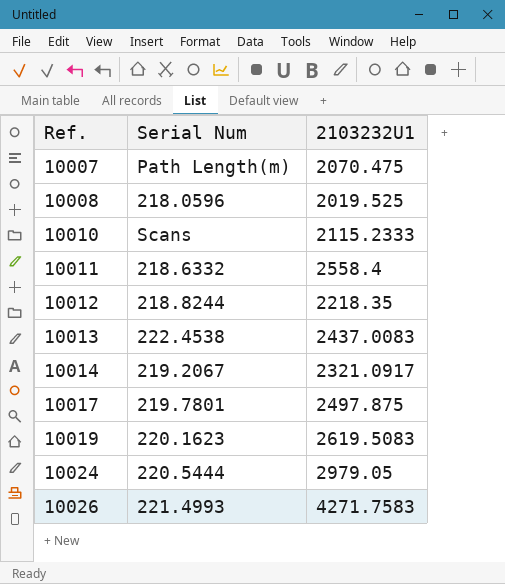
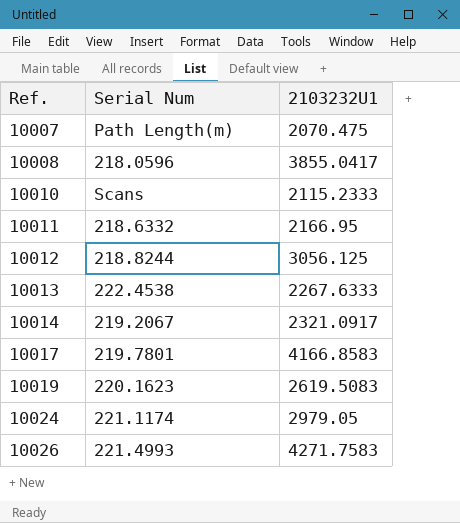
10008 | 2103232U1: 2019.525 -> 3855.0417
10011 | 2103232U1: 2558.4 -> 2166.95
10012 | 2103232U1: 2218.35 -> 3056.125
10013 | 2103232U1: 2437.0083 -> 2267.6333
10017 | 2103232U1: 2497.875 -> 4166.8583
10024 | Serial Num: 220.5444 -> 221.1174

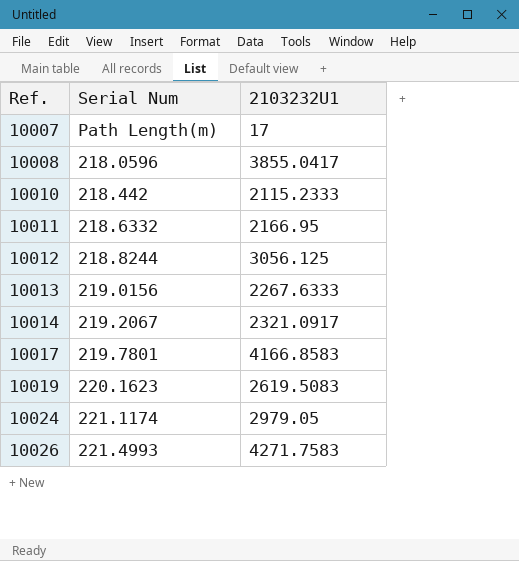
10007 | 2103232U1: 2070.475 -> 17
10010 | Serial Num: Scans -> 218.442
10013 | Serial Num: 222.4538 -> 219.0156

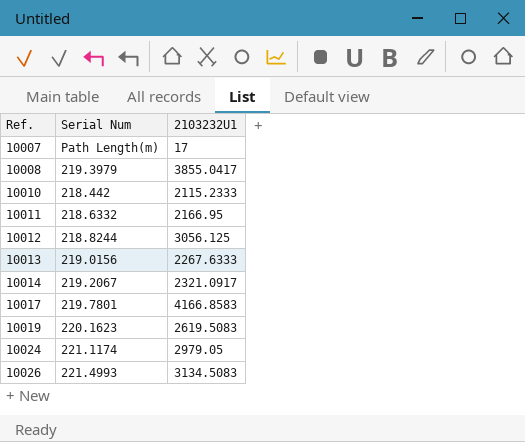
10008 | Serial Num: 218.0596 -> 219.3979
10026 | 2103232U1: 4271.7583 -> 3134.5083

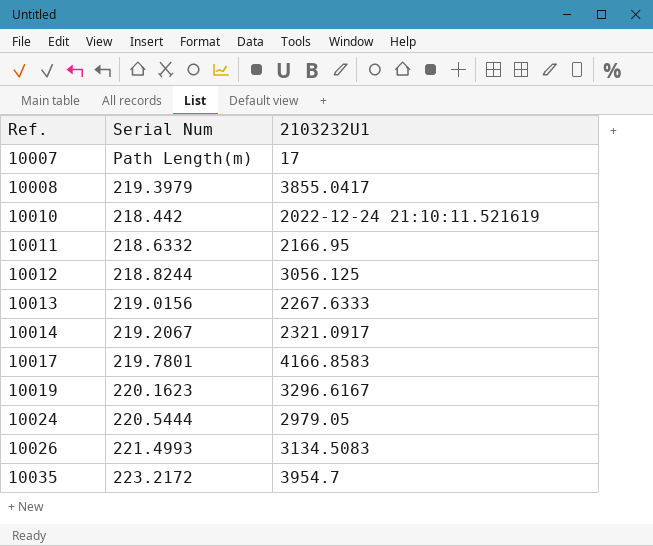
10010 | 2103232U1: 2115.2333 -> 2022-12-24 21:10:11.521619
10019 | 2103232U1: 2619.5083 -> 3296.6167
10024 | Serial Num: 221.1174 -> 220.5444
row 10035: none -> 223.2172 | 3954.7

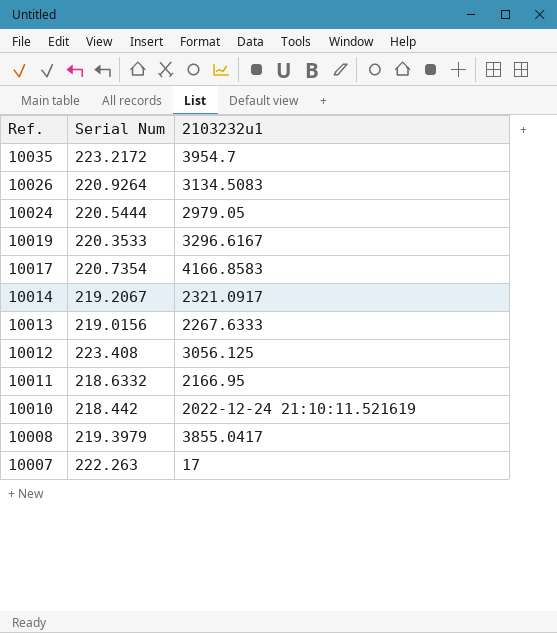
row order: Ref. ascending -> Ref. descending
column name: 2103232U1 -> 2103232u1
10026 | Serial Num: 221.4993 -> 220.9264
10019 | Serial Num: 220.1623 -> 220.3533
10017 | Serial Num: 219.7801 -> 220.7354
10012 | Serial Num: 218.8244 -> 223.408
10007 | Serial Num: Path Length(m) -> 222.263

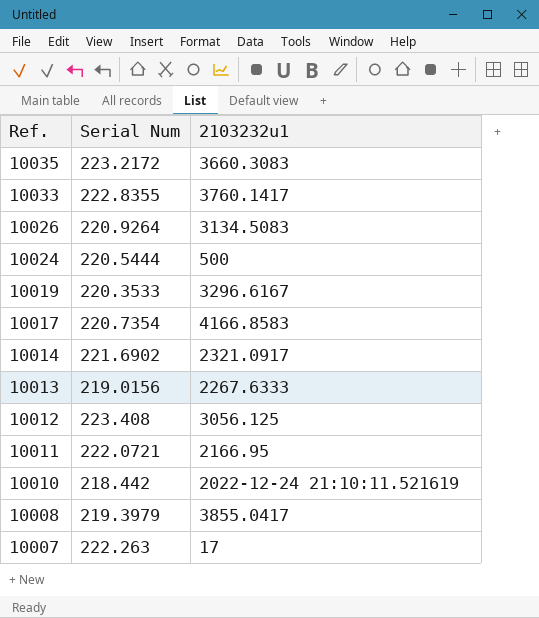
10035 | 2103232u1: 3954.7 -> 3660.3083
row 10033: none -> 222.8355 | 3760.1417
10024 | 2103232u1: 2979.05 -> 500
10014 | Serial Num: 219.2067 -> 221.6902
10011 | Serial Num: 218.6332 -> 222.0721

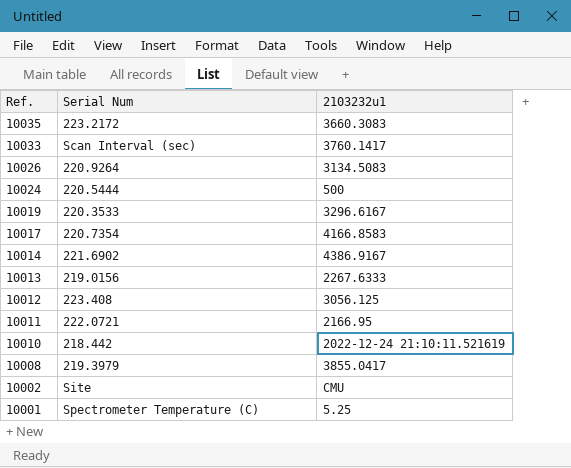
row 10007: 222.263 | 17 -> none
10033 | Serial Num: 222.8355 -> Scan Interval (sec)
10014 | 2103232u1: 2321.0917 -> 4386.9167
row 10002: none -> Site | CMU
row 10001: none -> Spectrometer Temperature (C) | 5.25

